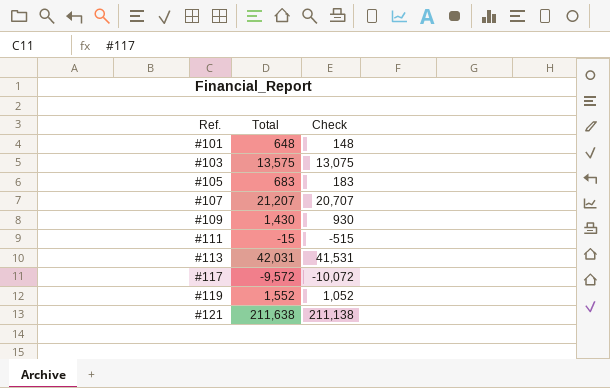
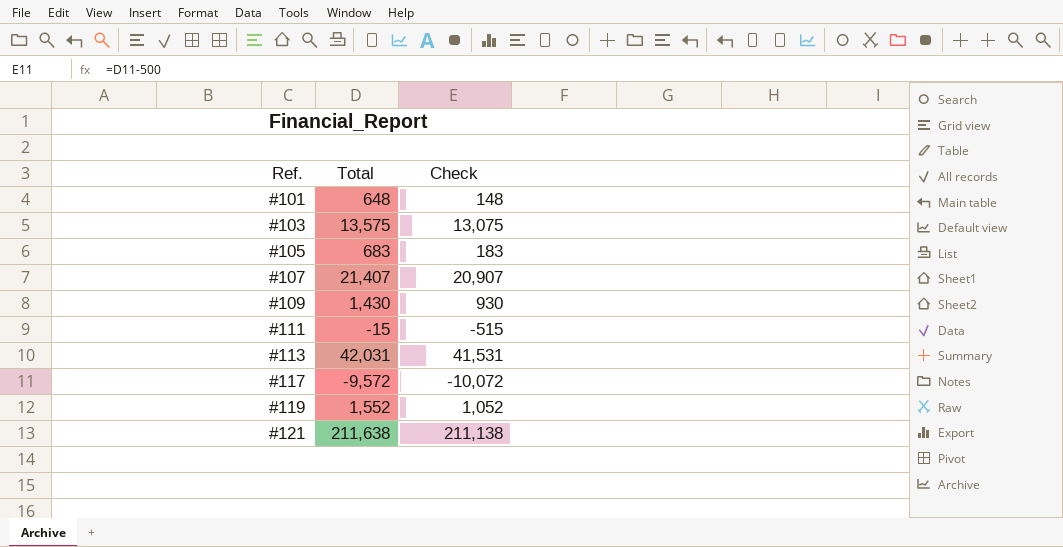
#107 | Total: 21,207 -> 21,407
#107 | Check: 20,707 -> 20,907

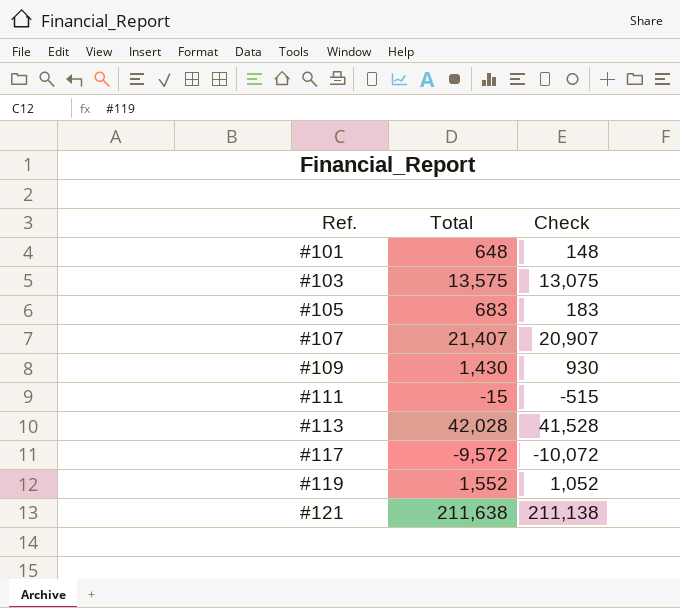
#113 | Total: 42,031 -> 42,028
#113 | Check: 41,531 -> 41,528

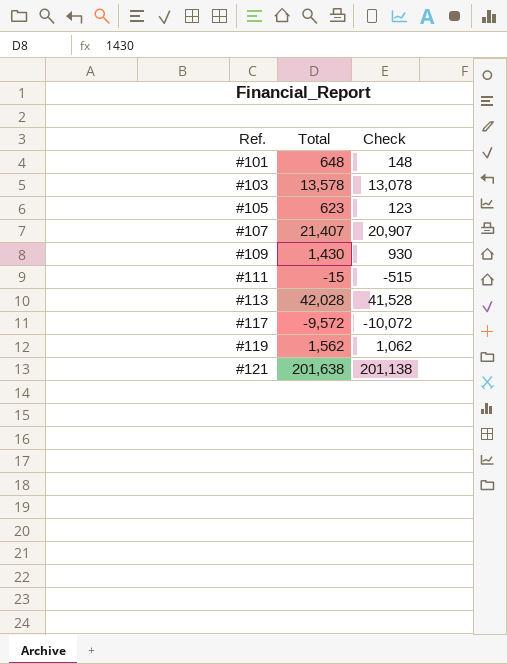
#103 | Total: 13,575 -> 13,578
#103 | Check: 13,075 -> 13,078
#105 | Total: 683 -> 623
#105 | Check: 183 -> 123
#119 | Total: 1,552 -> 1,562
#119 | Check: 1,052 -> 1,062
#121 | Total: 211,638 -> 201,638
#121 | Check: 211,138 -> 201,138

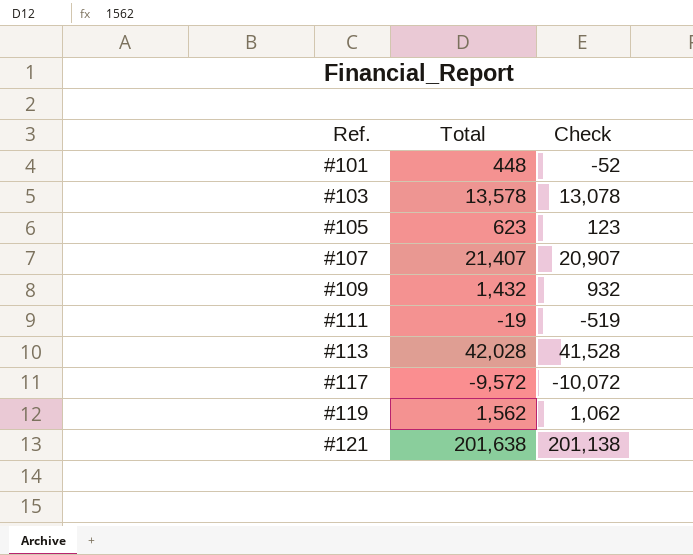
#101 | Total: 648 -> 448
#101 | Check: 148 -> -52
#109 | Total: 1,430 -> 1,432
#109 | Check: 930 -> 932
#111 | Total: -15 -> -19
#111 | Check: -515 -> -519

